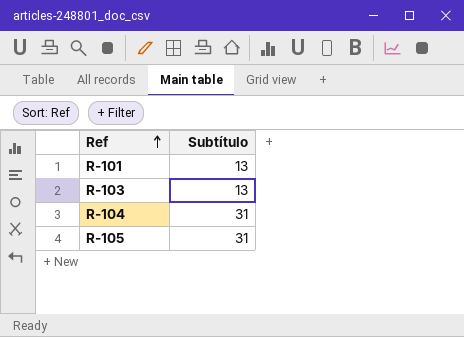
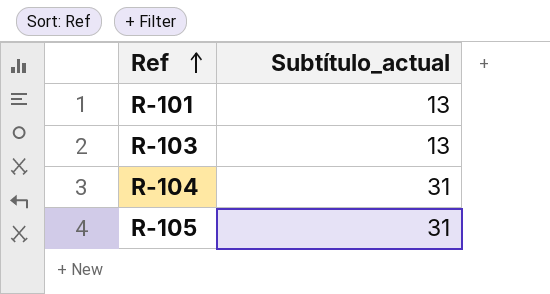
column name: Subtítulo -> Subtítulo_actual

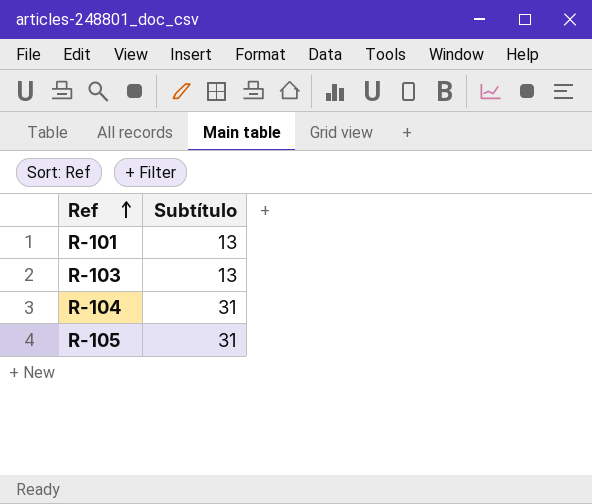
column name: Subtítulo_actual -> Subtítulo

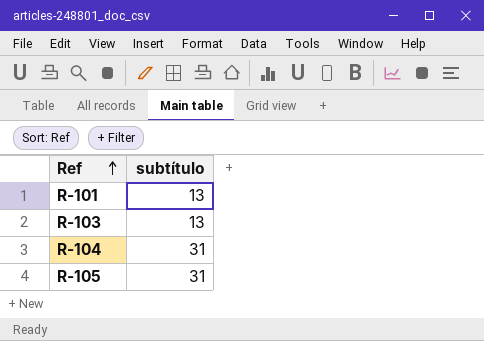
column name: Subtítulo -> subtítulo

